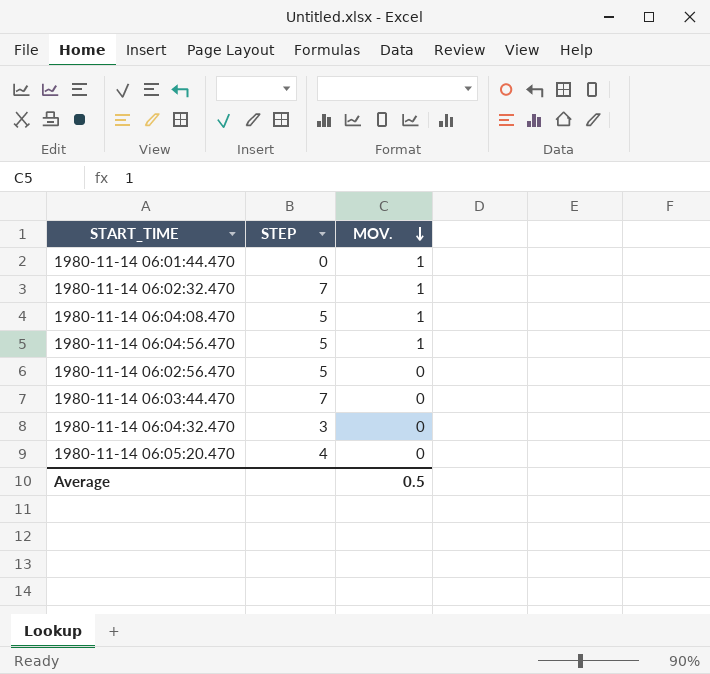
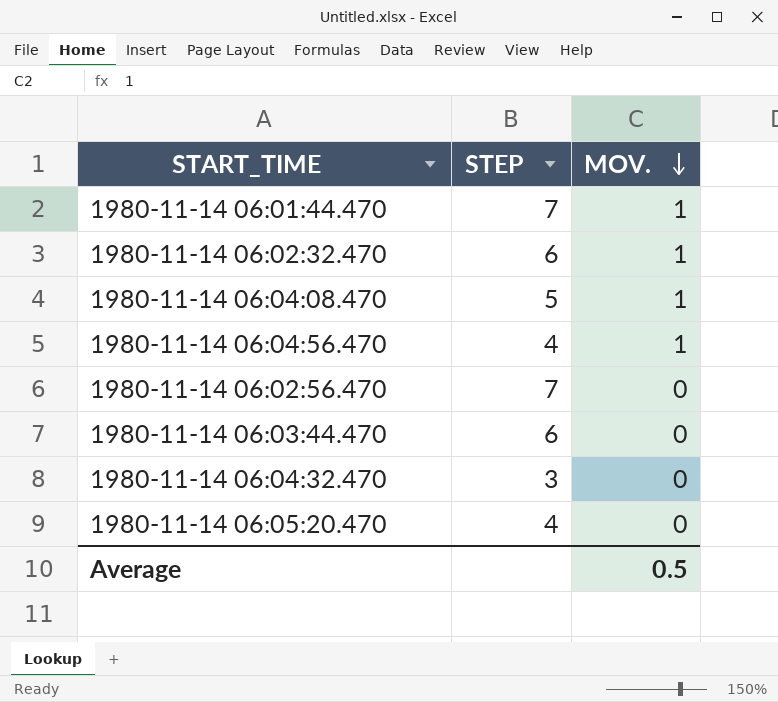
1980-11-14 06:01:44.470 | STEP: 0 -> 7
1980-11-14 06:02:32.470 | STEP: 7 -> 6
1980-11-14 06:04:56.470 | STEP: 5 -> 4
1980-11-14 06:02:56.470 | STEP: 5 -> 7
1980-11-14 06:03:44.470 | STEP: 7 -> 6

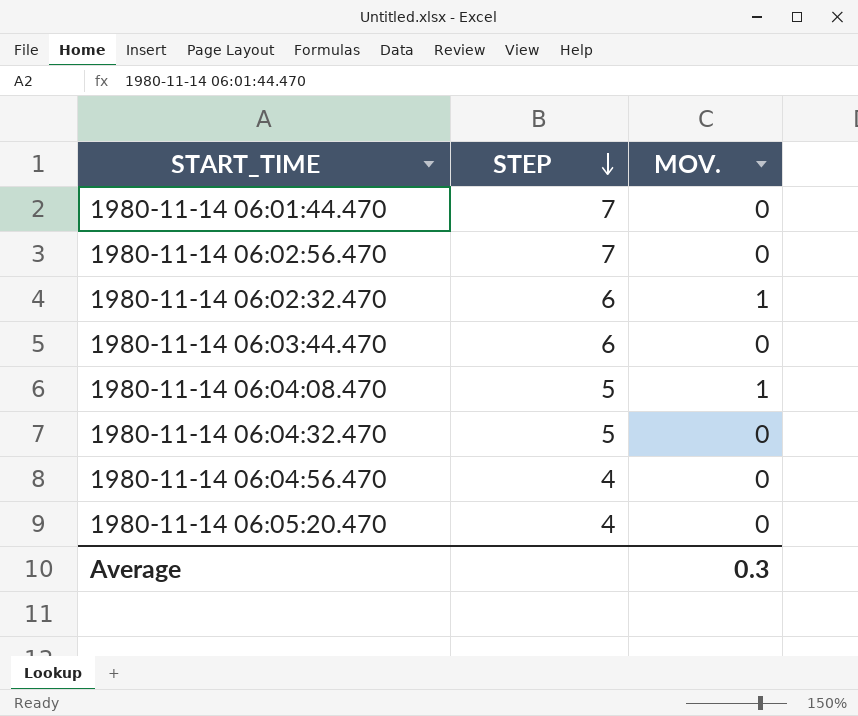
row order: MOV. descending -> STEP descending
1980-11-14 06:01:44.470 | MOV.: 1 -> 0
1980-11-14 06:04:32.470 | STEP: 3 -> 5
1980-11-14 06:04:56.470 | MOV.: 1 -> 0
Average | MOV.: 0.5 -> 0.3

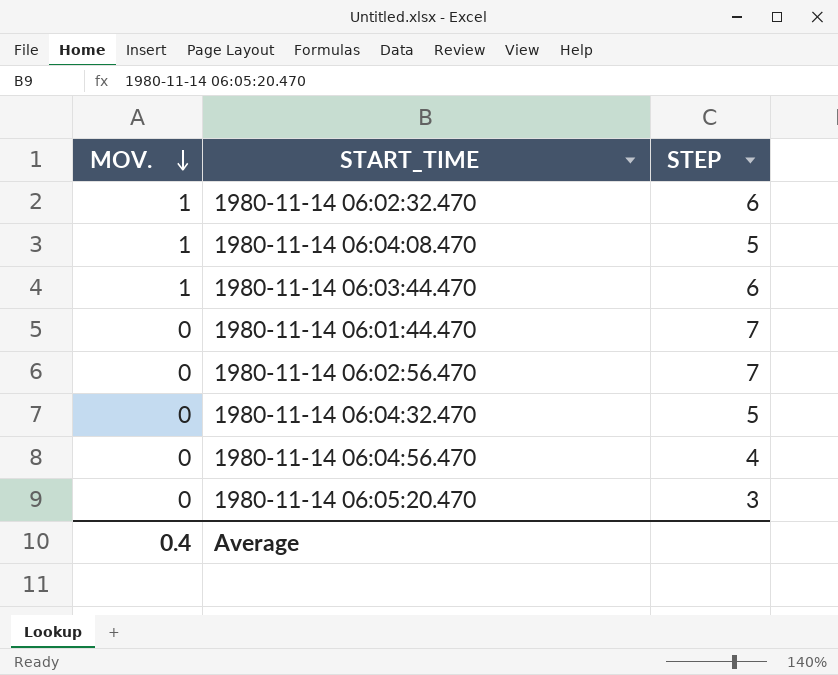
row order: STEP descending -> MOV. descending
column MOV. | position: 3 -> 1
1980-11-14 06:03:44.470 | MOV.: 0 -> 1
1980-11-14 06:05:20.470 | STEP: 4 -> 3
Average | MOV.: 0.3 -> 0.4

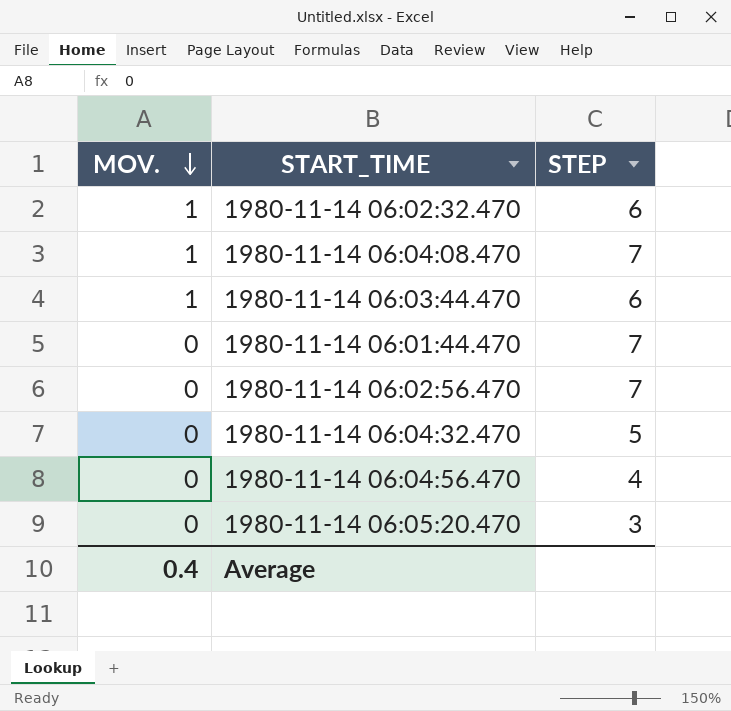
1980-11-14 06:04:08.470 | STEP: 5 -> 7

